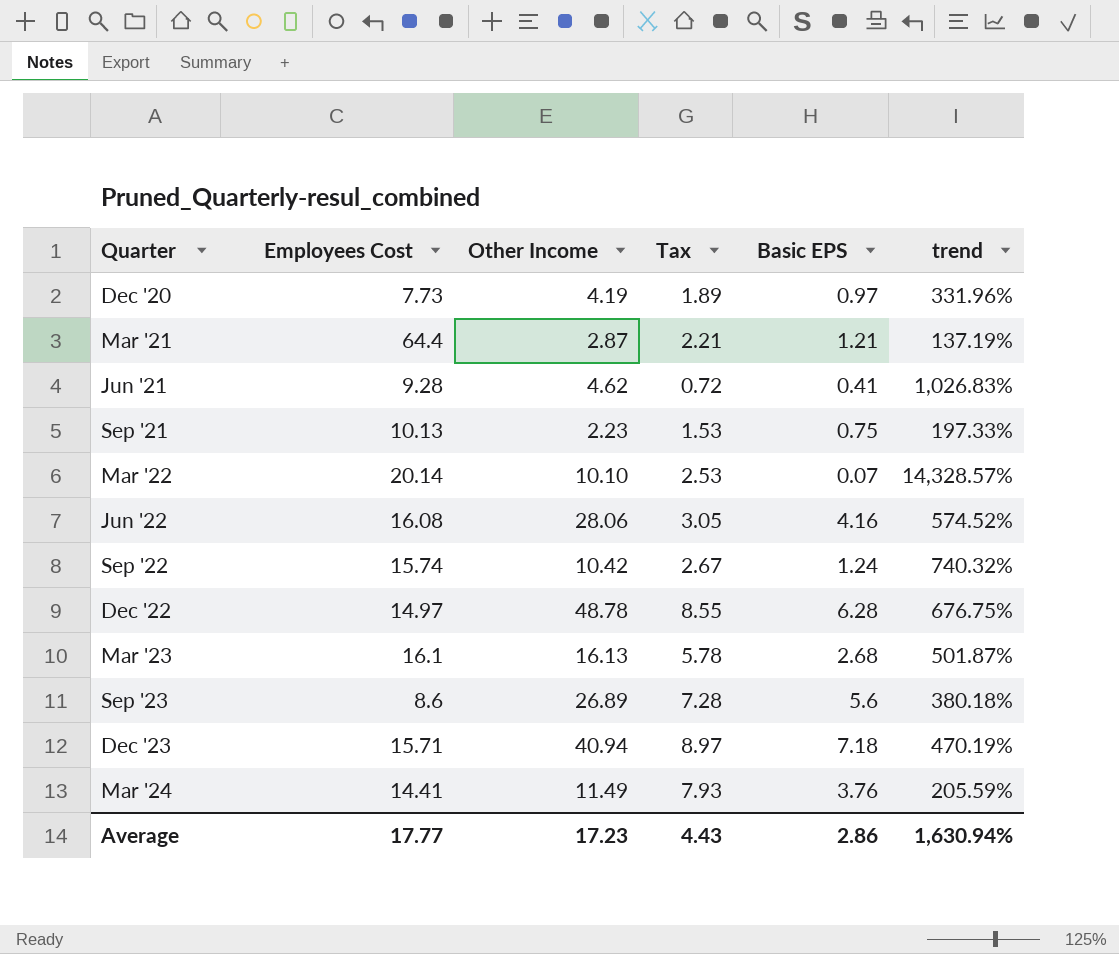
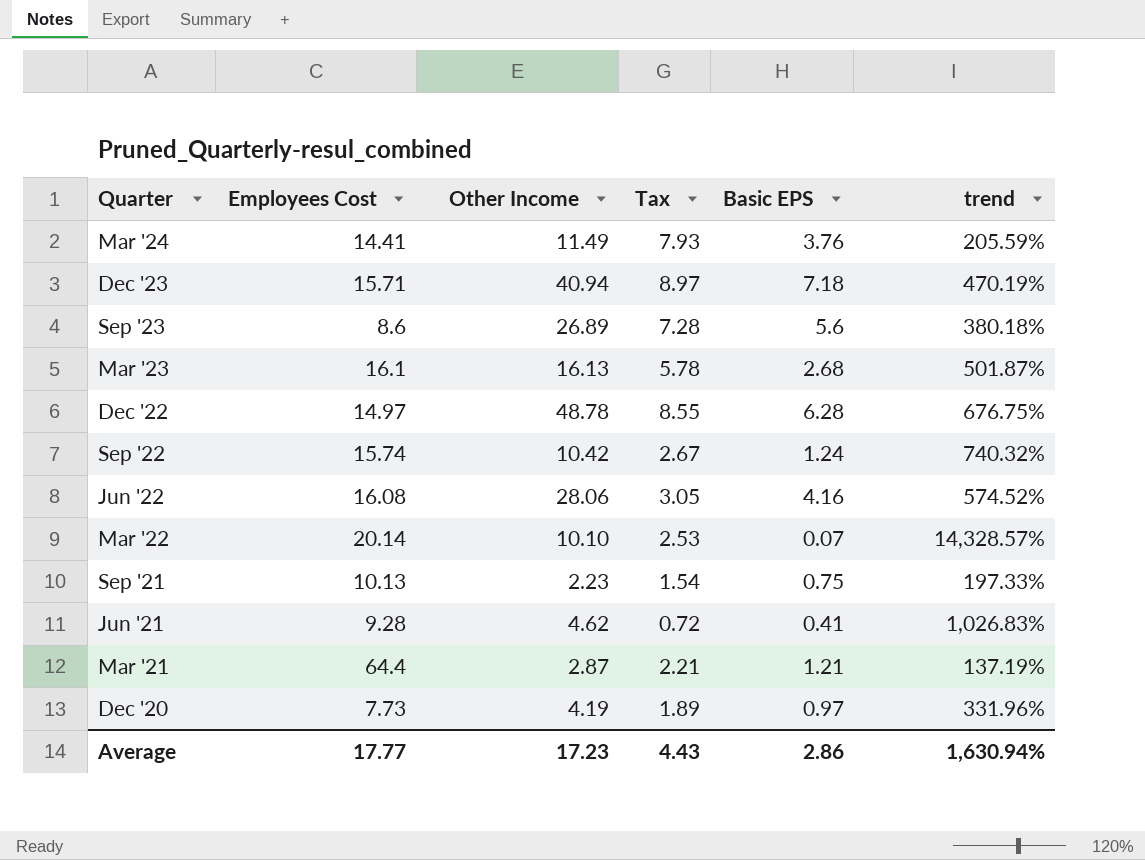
row order: Quarter ascending -> Quarter descending
Sep '21 | Tax: 1.53 -> 1.54

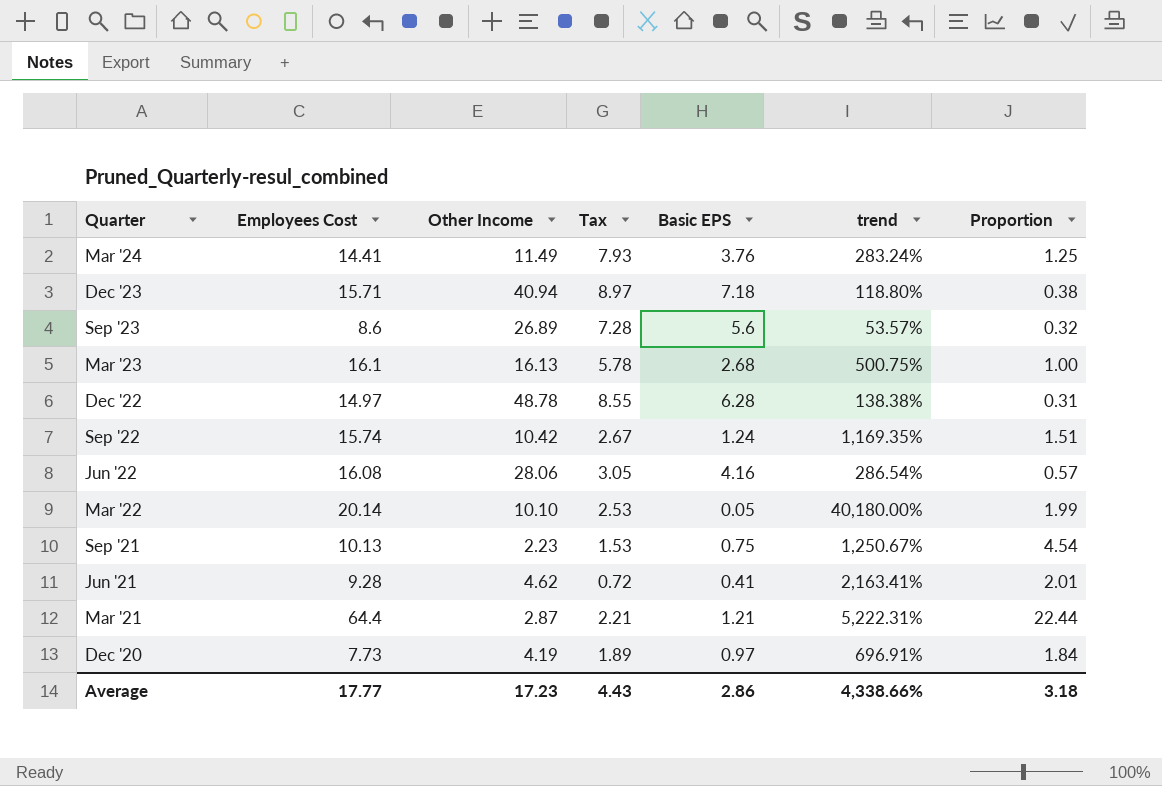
column trend | formula: ([Other Income] - [Basic EPS]) / [Basic EPS] -> ([Employees Cost] - [Basic EPS]) / [Basic EPS]
column Proportion | formula: none -> [Employees Cost] / [Other Income]
Mar '22 | Basic EPS: 0.07 -> 0.05
Sep '21 | Tax: 1.54 -> 1.53
Average | trend: 1,630.94% -> 4,338.66%

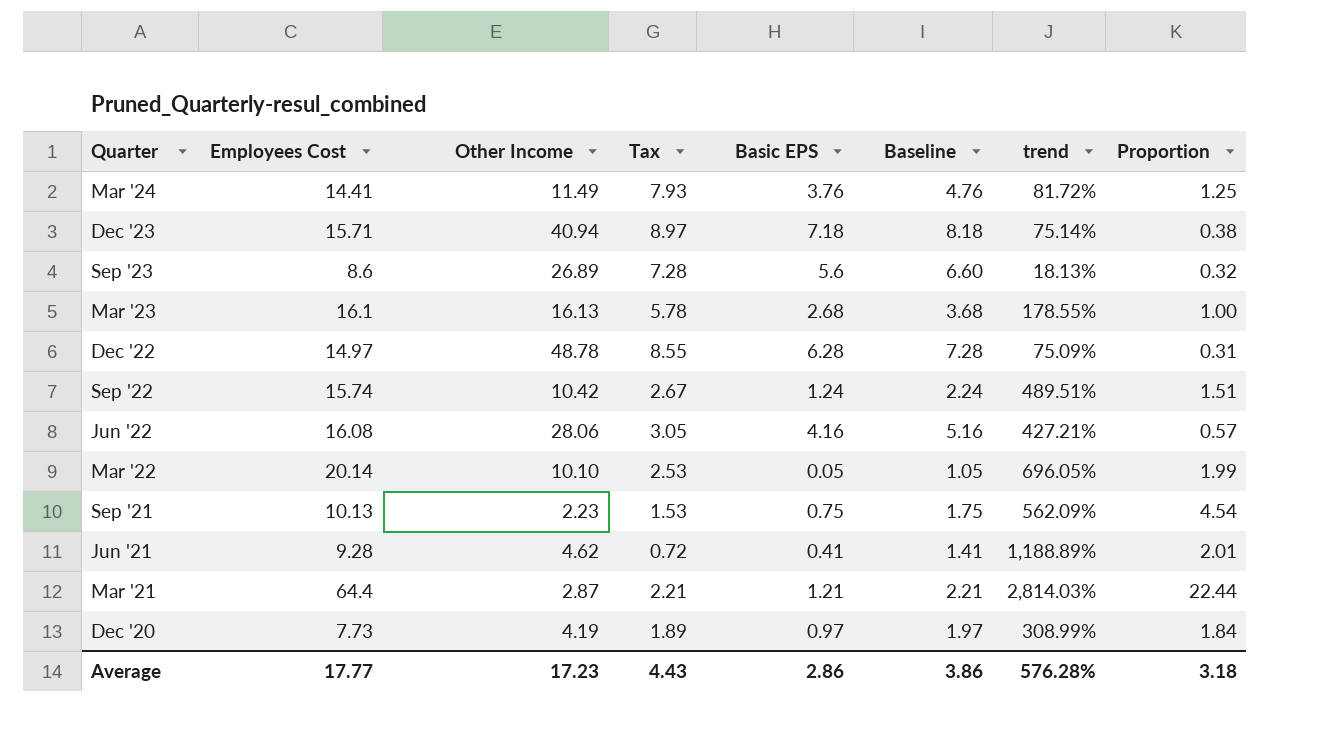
column Baseline | formula: none -> [Basic EPS] + 1
column trend | formula: ([Employees Cost] - [Basic EPS]) / [Basic EPS] -> ([Employees Cost] - [Tax]) / [Tax]
Average | trend: 4,338.66% -> 576.28%

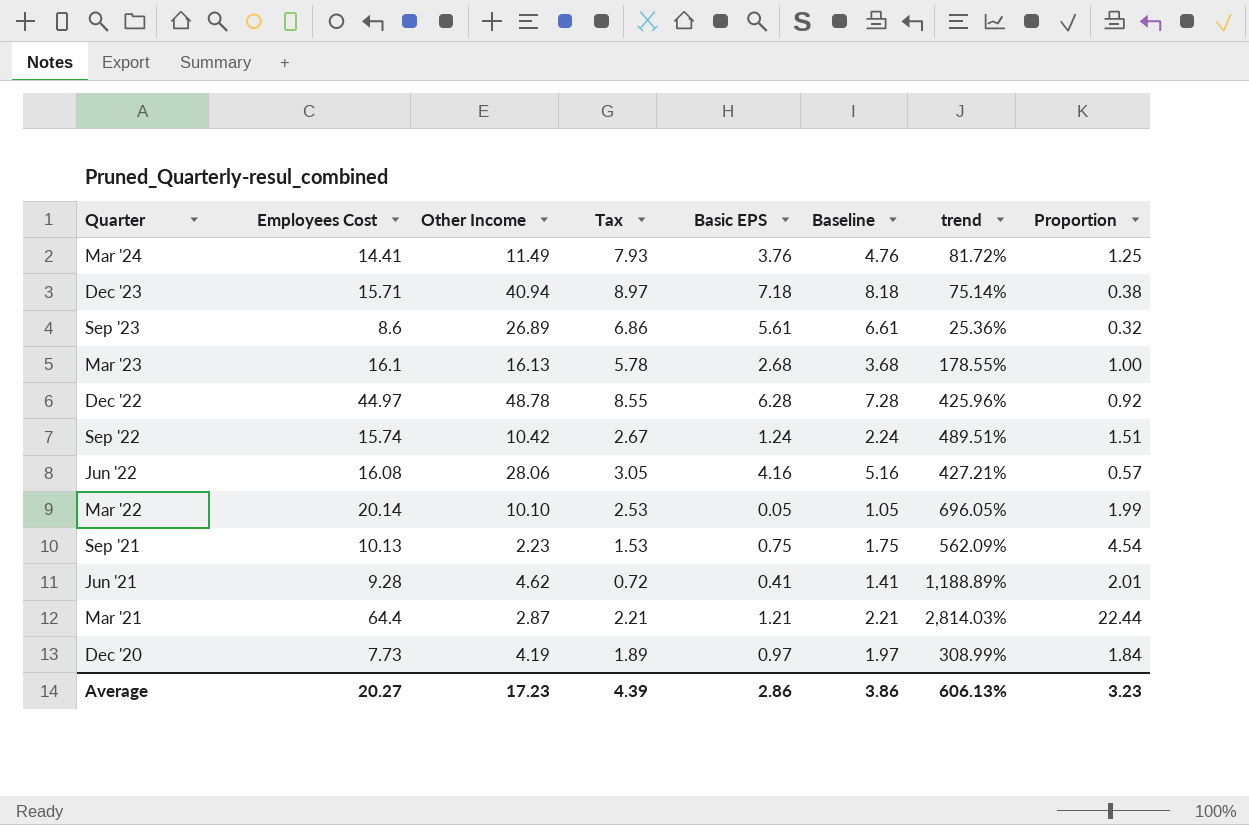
Sep '23 | Tax: 7.28 -> 6.86
Sep '23 | Basic EPS: 5.6 -> 5.61
Sep '23 | Baseline: 6.60 -> 6.61
Sep '23 | trend: 18.13% -> 25.36%
Dec '22 | Employees Cost: 14.97 -> 44.97
Dec '22 | trend: 75.09% -> 425.96%
Dec '22 | Proportion: 0.31 -> 0.92
Average | Employees Cost: 17.77 -> 20.27
Average | Tax: 4.43 -> 4.39
Average | trend: 576.28% -> 606.13%
Average | Proportion: 3.18 -> 3.23

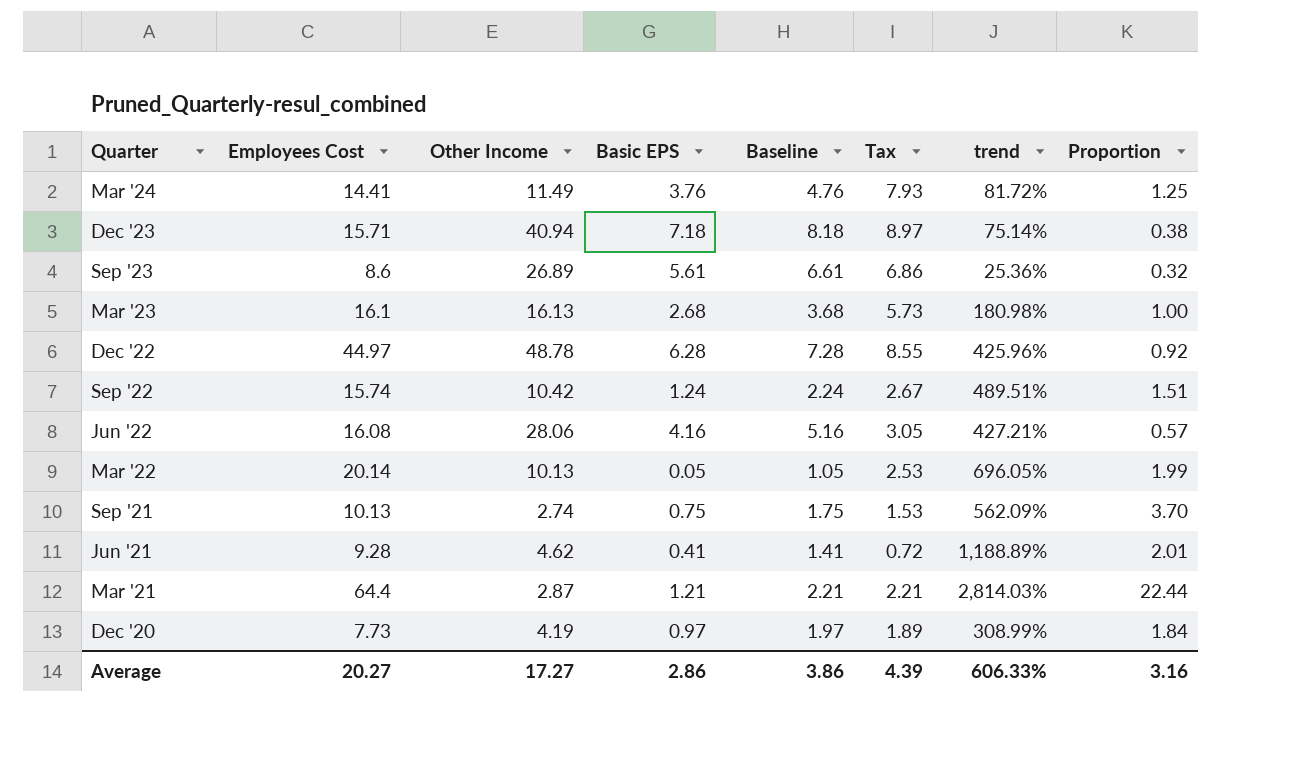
column Tax | position: 4 -> 6
Mar '23 | Tax: 5.78 -> 5.73
Mar '23 | trend: 178.55% -> 180.98%
Mar '22 | Other Income: 10.10 -> 10.13
Sep '21 | Other Income: 2.23 -> 2.74
Sep '21 | Proportion: 4.54 -> 3.70
Average | Other Income: 17.23 -> 17.27
Average | trend: 606.13% -> 606.33%
Average | Proportion: 3.23 -> 3.16

